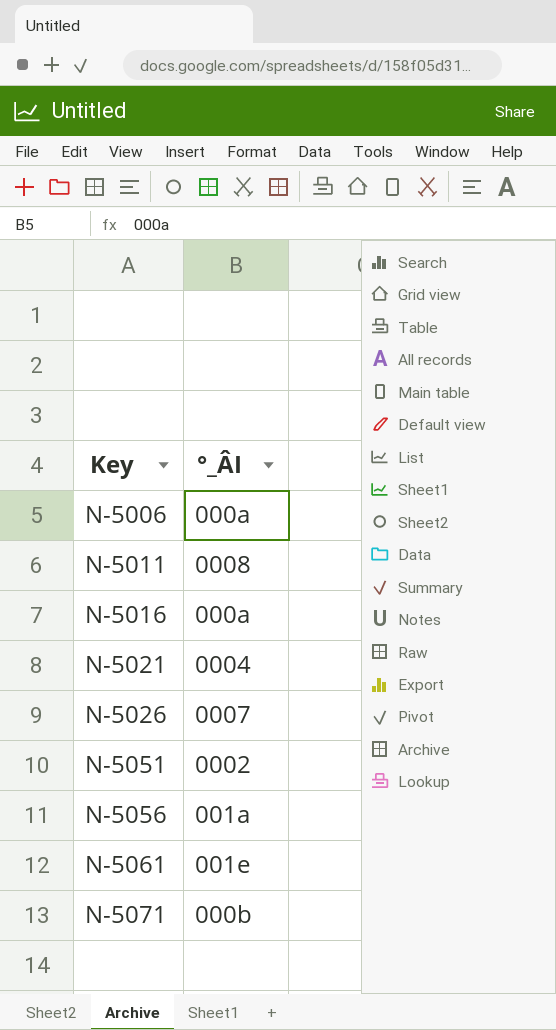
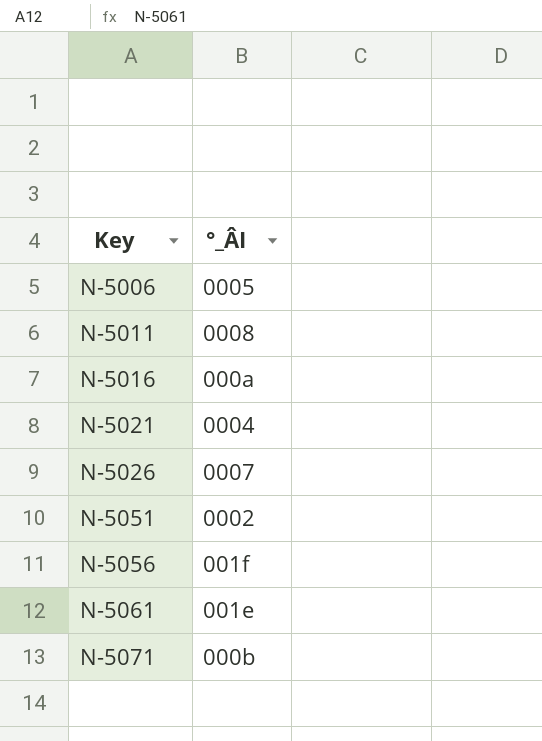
N-5006 | °_ÂI: 000a -> 0005
N-5056 | °_ÂI: 001a -> 001f

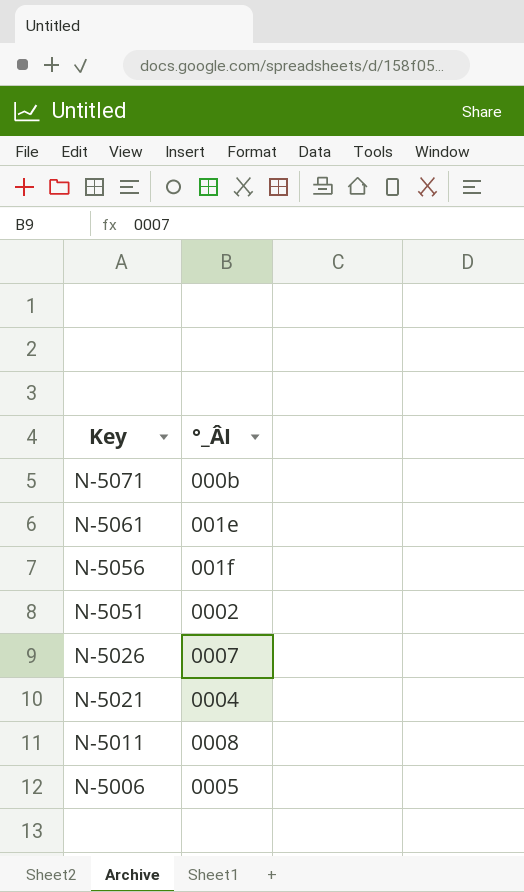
row order: Key ascending -> Key descending
row N-5016: 000a -> none

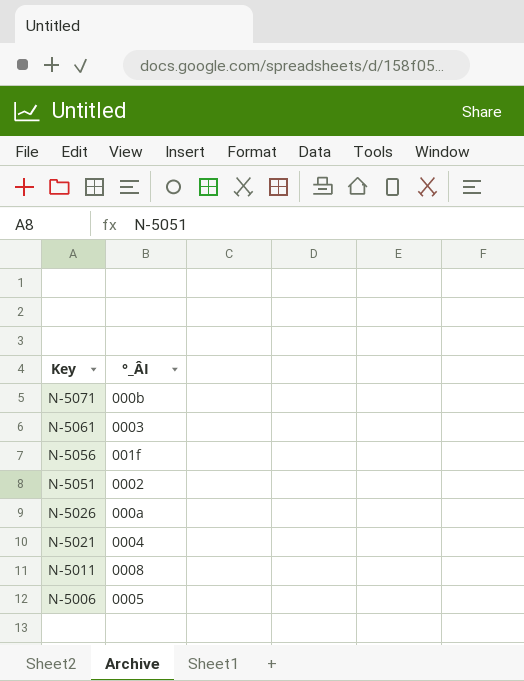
N-5061 | °_ÂI: 001e -> 0003
N-5026 | °_ÂI: 0007 -> 000a

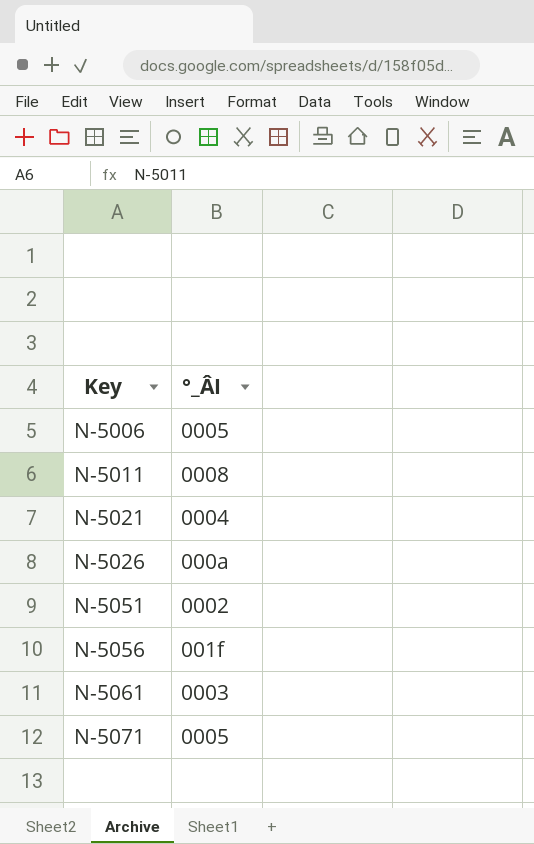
row order: Key descending -> Key ascending
N-5071 | °_ÂI: 000b -> 0005

